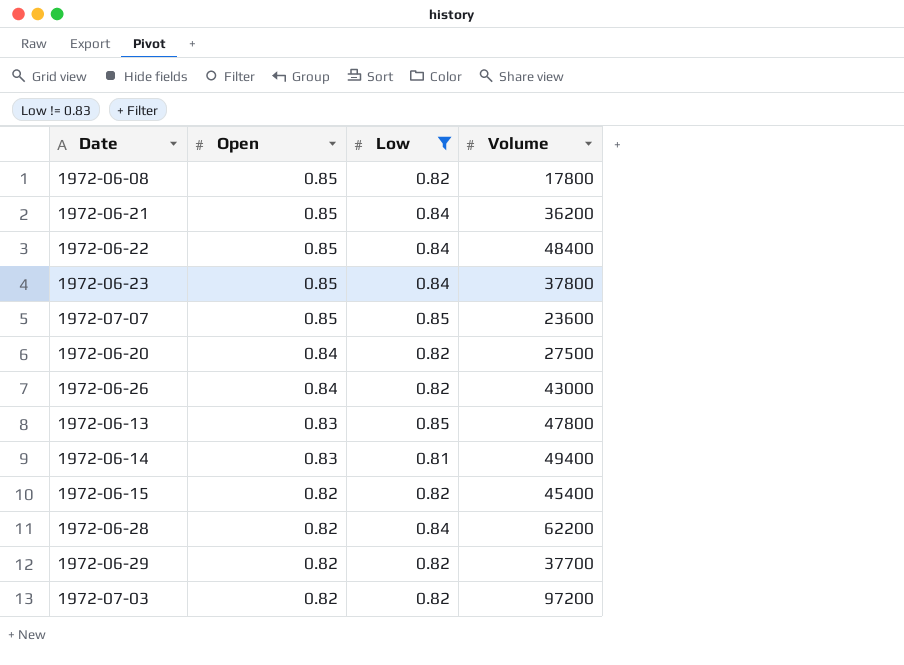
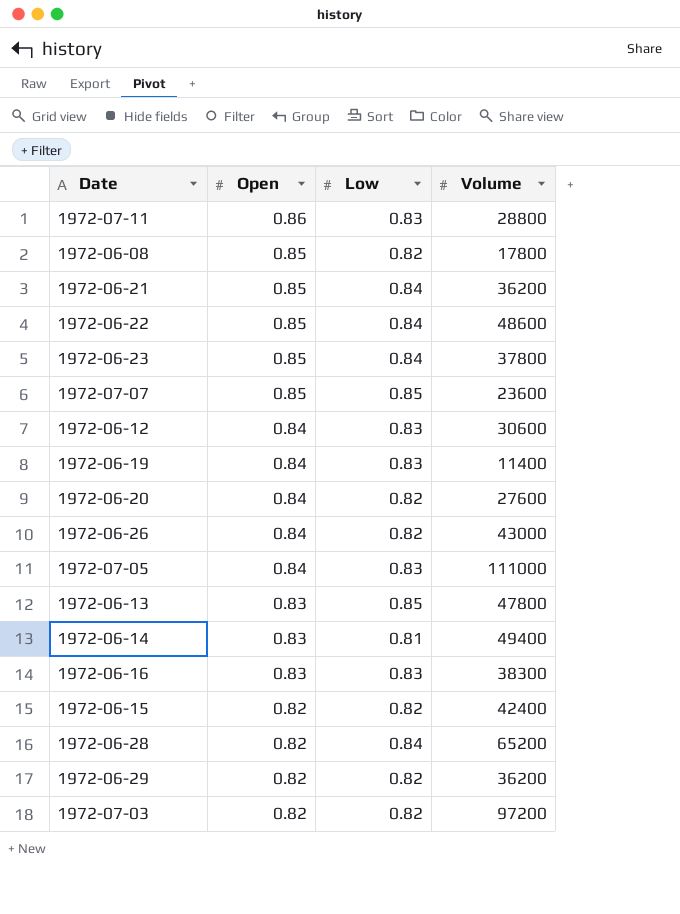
filter: Low != 0.83 -> none
1972-06-22 | Volume: 48400 -> 48600
1972-06-20 | Volume: 27500 -> 27600
1972-06-15 | Volume: 45400 -> 42400
1972-06-28 | Volume: 62200 -> 65200
1972-06-29 | Volume: 37700 -> 36200

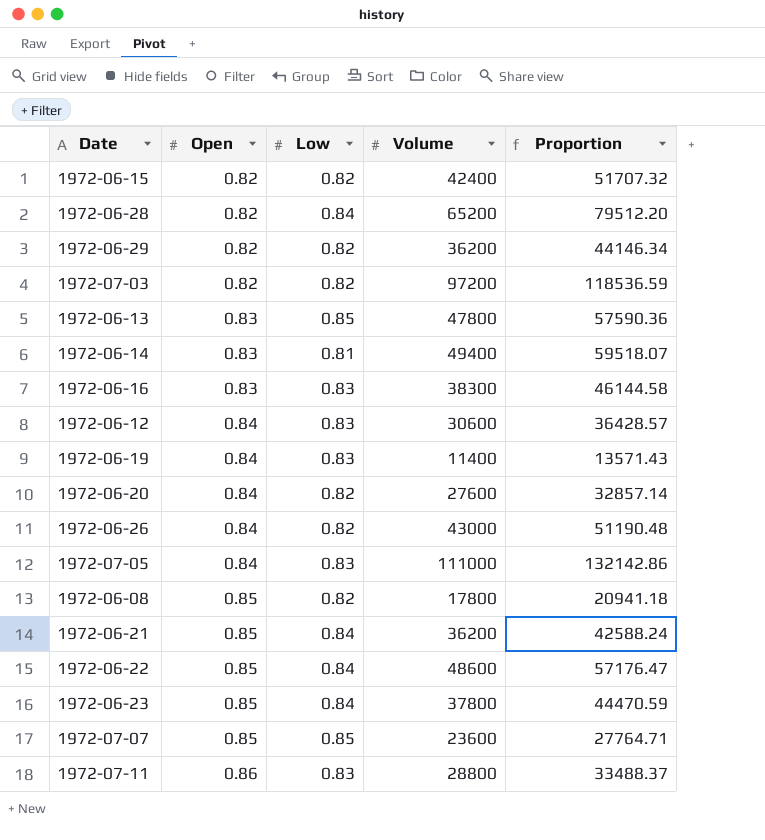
row order: Open descending -> Open ascending
column Proportion | formula: none -> [Volume] / [Open]

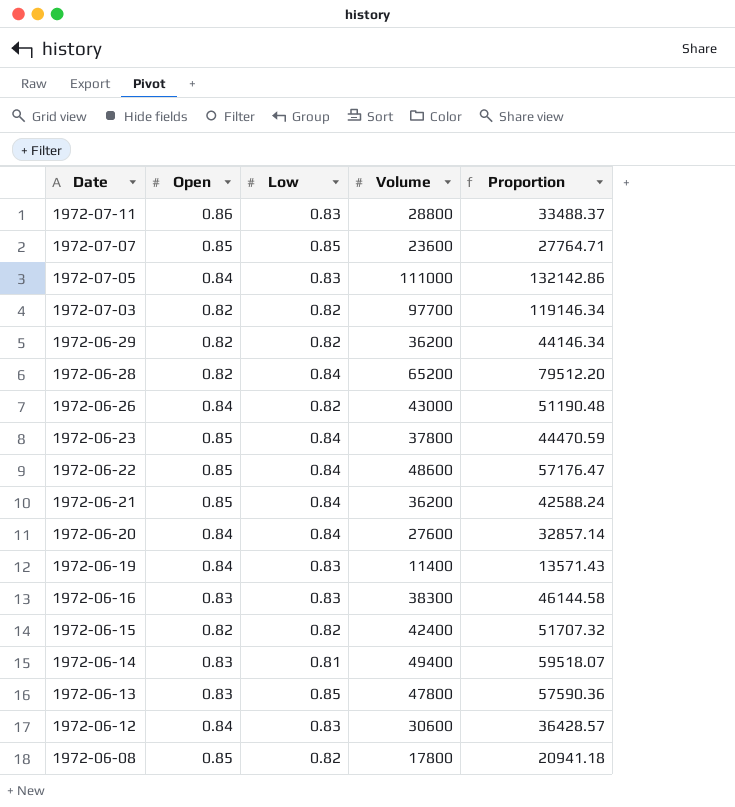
row order: Open ascending -> Date descending
1972-07-03 | Volume: 97200 -> 97700
1972-07-03 | Proportion: 118536.59 -> 119146.34
1972-06-20 | Low: 0.82 -> 0.84

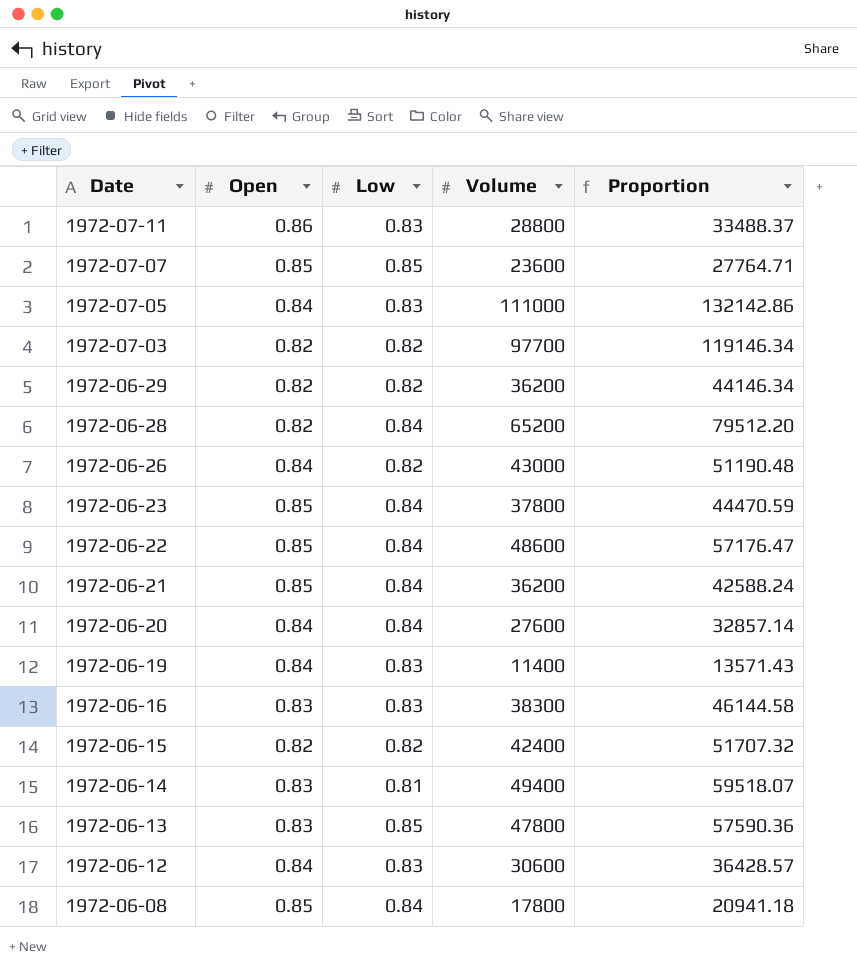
1972-06-08 | Low: 0.82 -> 0.84

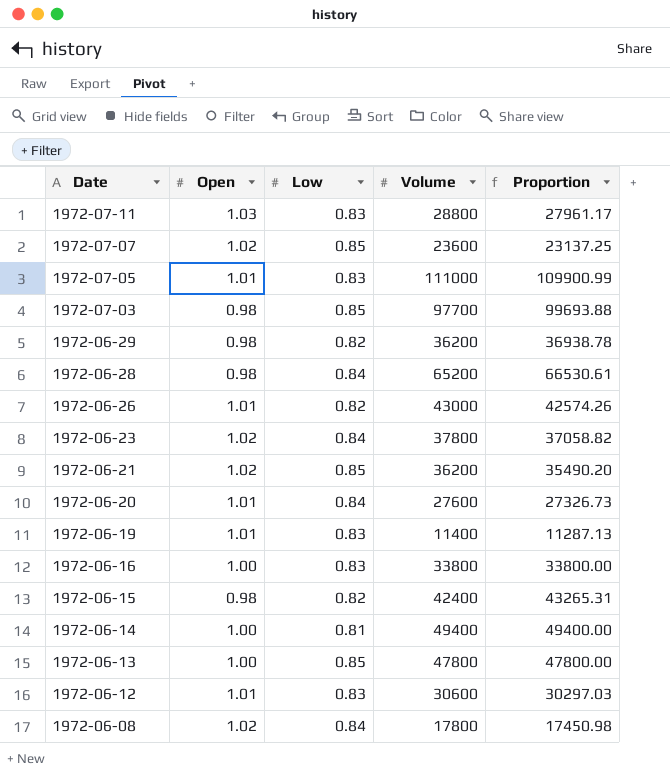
row 1972-06-22: 0.85 | 0.84 | 48600 | 57176.47 -> none
1972-07-11 | Open: 0.86 -> 1.03
1972-07-11 | Proportion: 33488.37 -> 27961.17
1972-07-07 | Open: 0.85 -> 1.02
1972-07-07 | Proportion: 27764.71 -> 23137.25
1972-07-05 | Open: 0.84 -> 1.01
1972-07-05 | Proportion: 132142.86 -> 109900.99
1972-07-03 | Open: 0.82 -> 0.98
1972-07-03 | Low: 0.82 -> 0.85
1972-07-03 | Proportion: 119146.34 -> 99693.88
1972-06-29 | Open: 0.82 -> 0.98
1972-06-29 | Proportion: 44146.34 -> 36938.78
1972-06-28 | Open: 0.82 -> 0.98
1972-06-28 | Proportion: 79512.20 -> 66530.61
1972-06-26 | Open: 0.84 -> 1.01
1972-06-26 | Proportion: 51190.48 -> 42574.26
1972-06-23 | Open: 0.85 -> 1.02
1972-06-23 | Proportion: 44470.59 -> 37058.82
1972-06-21 | Open: 0.85 -> 1.02
1972-06-21 | Low: 0.84 -> 0.85
1972-06-21 | Proportion: 42588.24 -> 35490.20
1972-06-20 | Open: 0.84 -> 1.01
1972-06-20 | Proportion: 32857.14 -> 27326.73
1972-06-19 | Open: 0.84 -> 1.01
1972-06-19 | Proportion: 13571.43 -> 11287.13
1972-06-16 | Open: 0.83 -> 1.00
1972-06-16 | Volume: 38300 -> 33800
1972-06-16 | Proportion: 46144.58 -> 33800.00
1972-06-15 | Open: 0.82 -> 0.98
1972-06-15 | Proportion: 51707.32 -> 43265.31
1972-06-14 | Open: 0.83 -> 1.00
1972-06-14 | Proportion: 59518.07 -> 49400.00
1972-06-13 | Open: 0.83 -> 1.00
1972-06-13 | Proportion: 57590.36 -> 47800.00
1972-06-12 | Open: 0.84 -> 1.01
1972-06-12 | Proportion: 36428.57 -> 30297.03
1972-06-08 | Open: 0.85 -> 1.02
1972-06-08 | Proportion: 20941.18 -> 17450.98

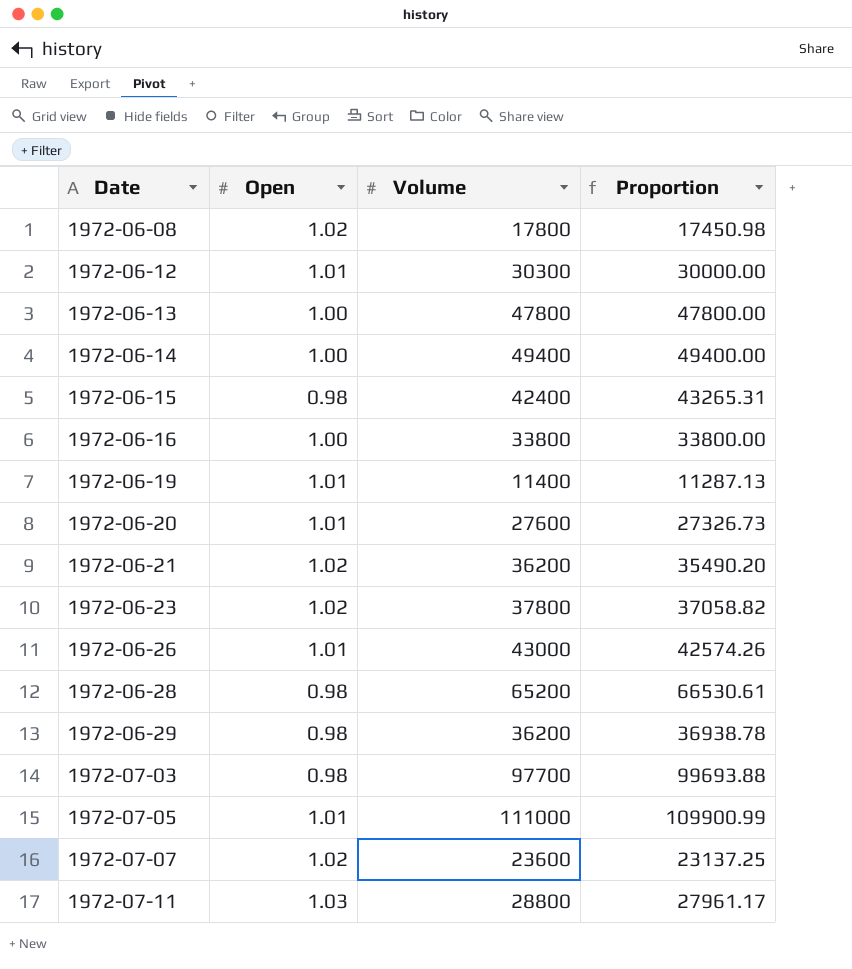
row order: Date descending -> Date ascending
column Low | position: 3 -> none
1972-06-12 | Volume: 30600 -> 30300
1972-06-12 | Proportion: 30297.03 -> 30000.00

